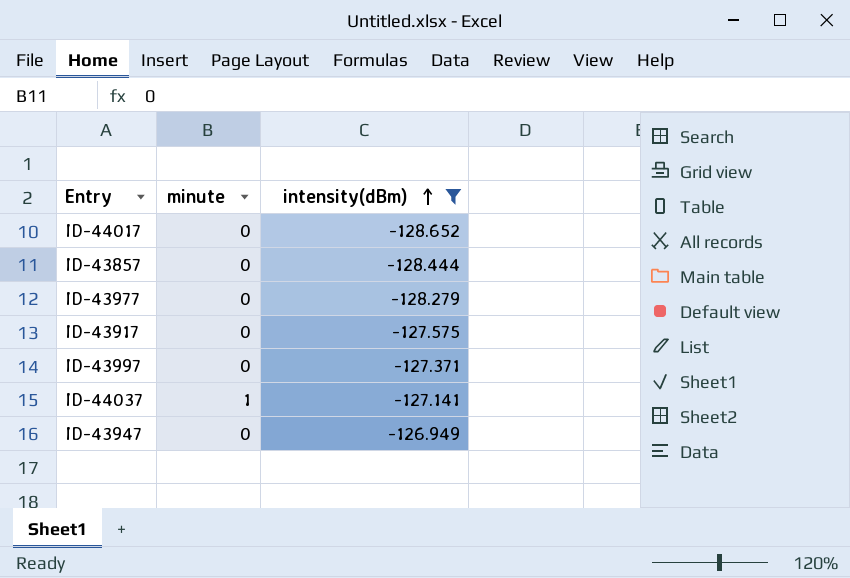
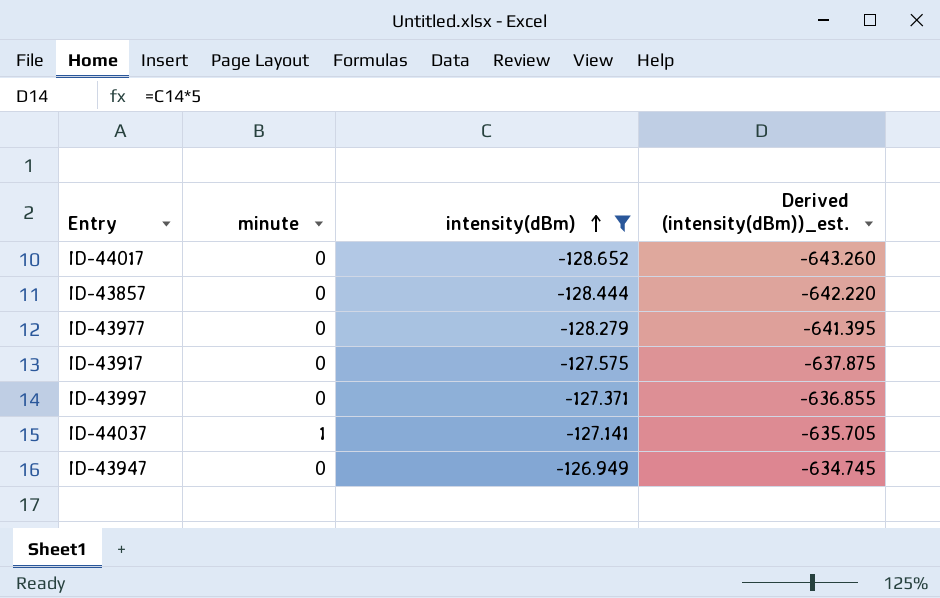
column Derived (intensity(dBm))_est. | formula: none -> [intensity(dBm)] * 5

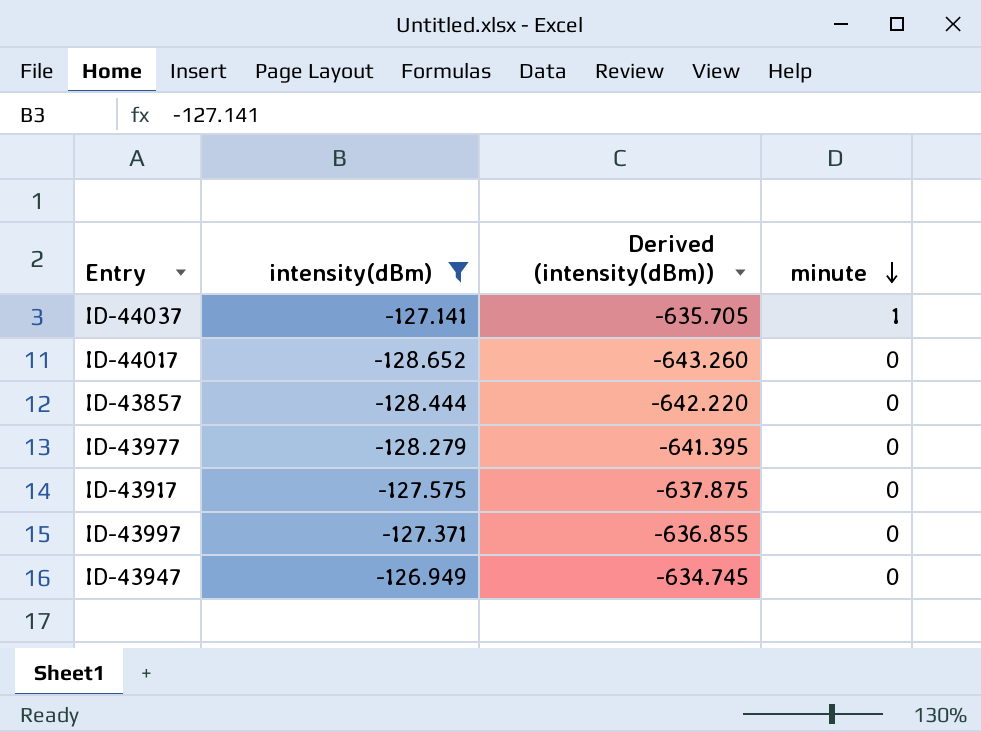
row order: intensity(dBm) ascending -> minute descending
column name: Derived (intensity(dBm))_est. -> Derived (intensity(dBm))
column minute | position: 2 -> 4

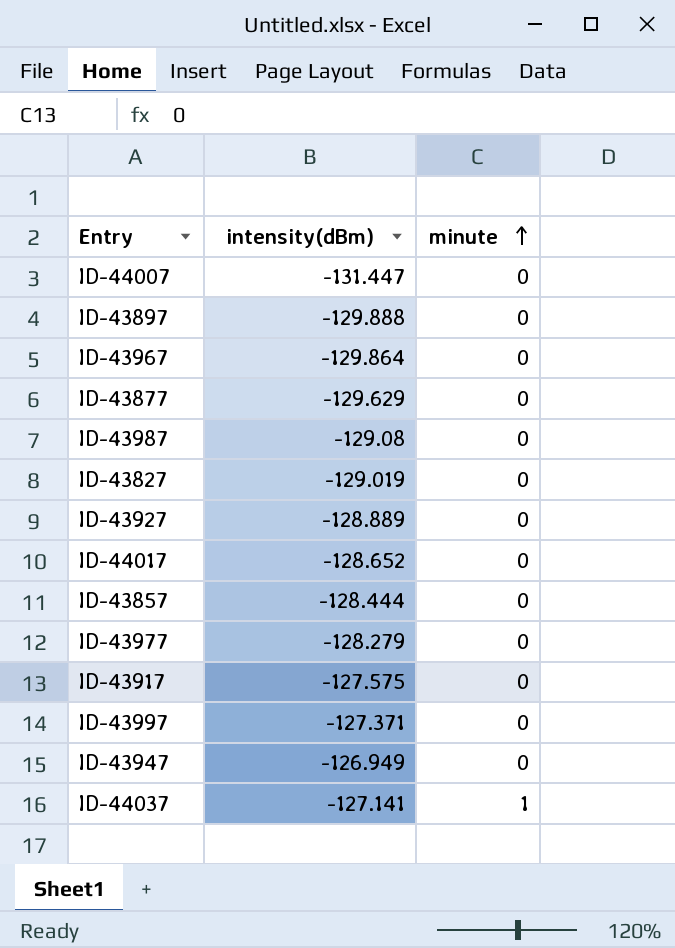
filter: intensity(dBm) >= -128.652 -> none
row order: minute descending -> minute ascending
column Derived (intensity(dBm)) | formula: [intensity(dBm)] * 5 -> none

